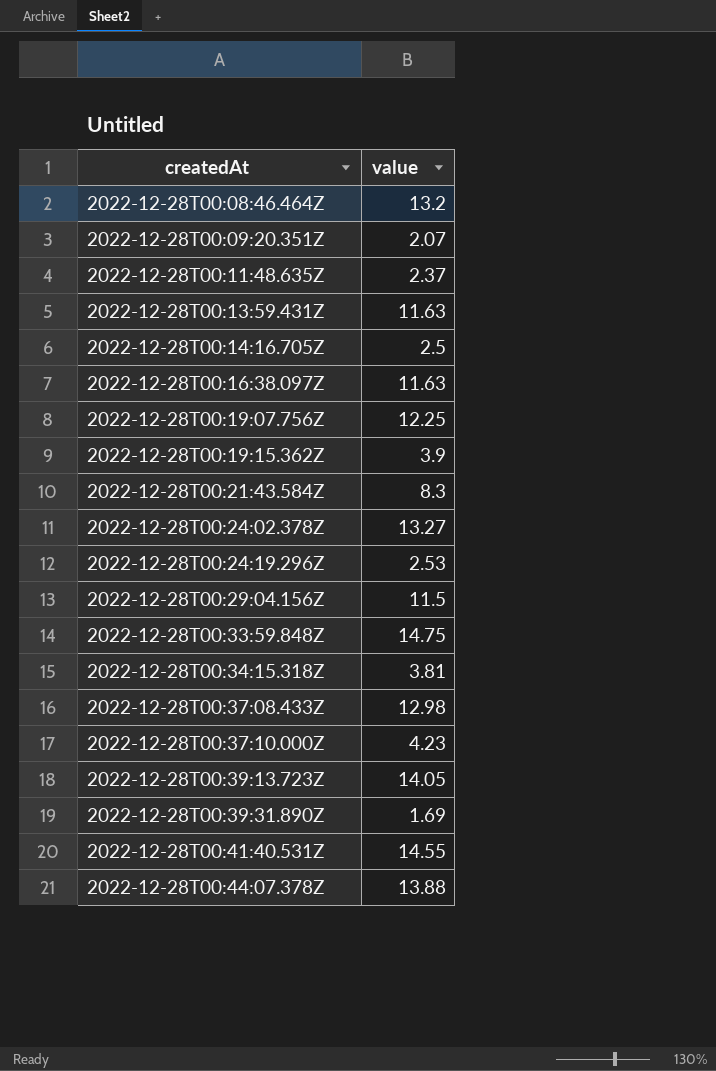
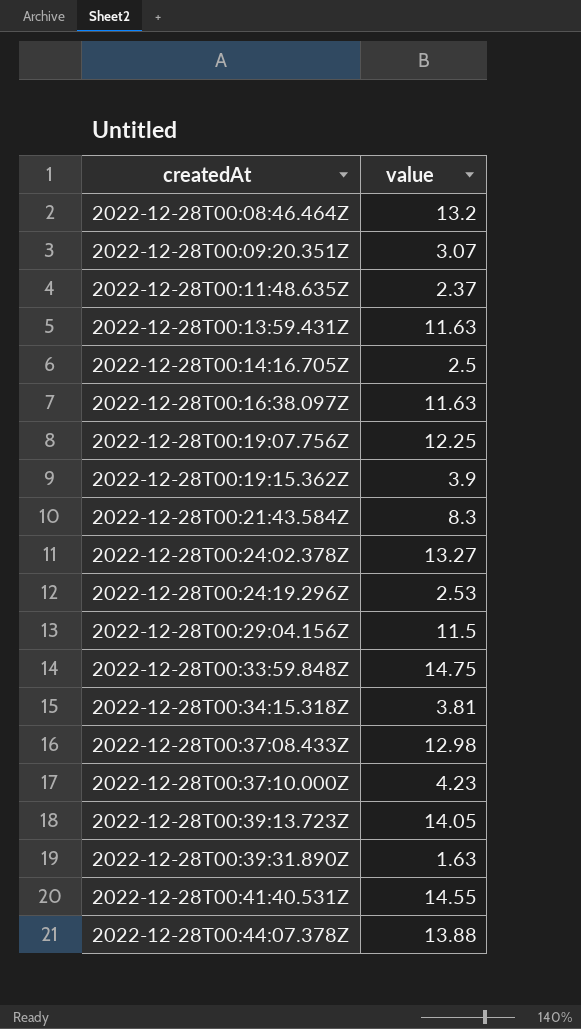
2022-12-28T00:09:20.351Z | value: 2.07 -> 3.07
2022-12-28T00:39:31.890Z | value: 1.69 -> 1.63

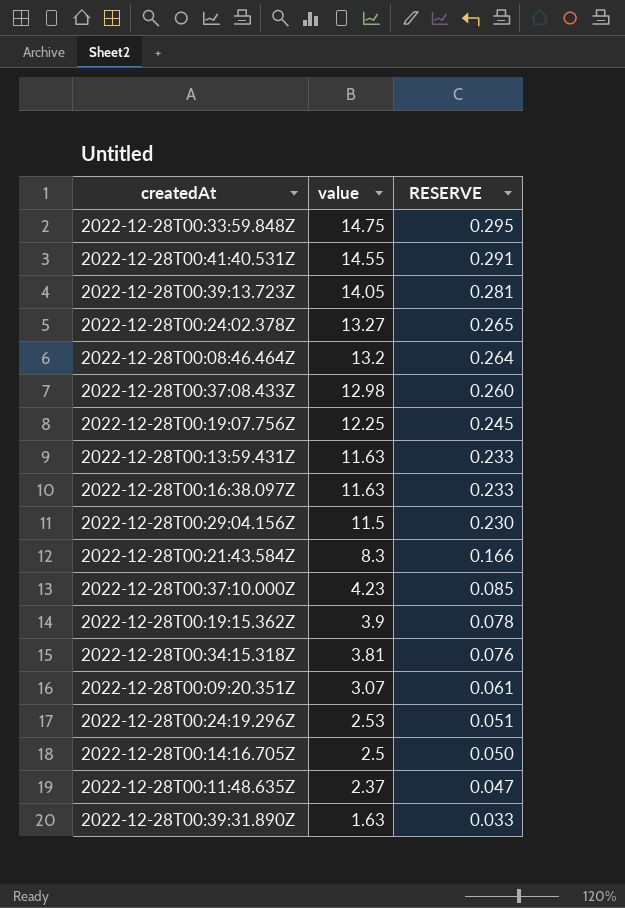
row order: createdAt ascending -> value descending
column RESERVE | formula: none -> [value] * 0.02
row 2022-12-28T00:44:07.378Z: 13.88 -> none

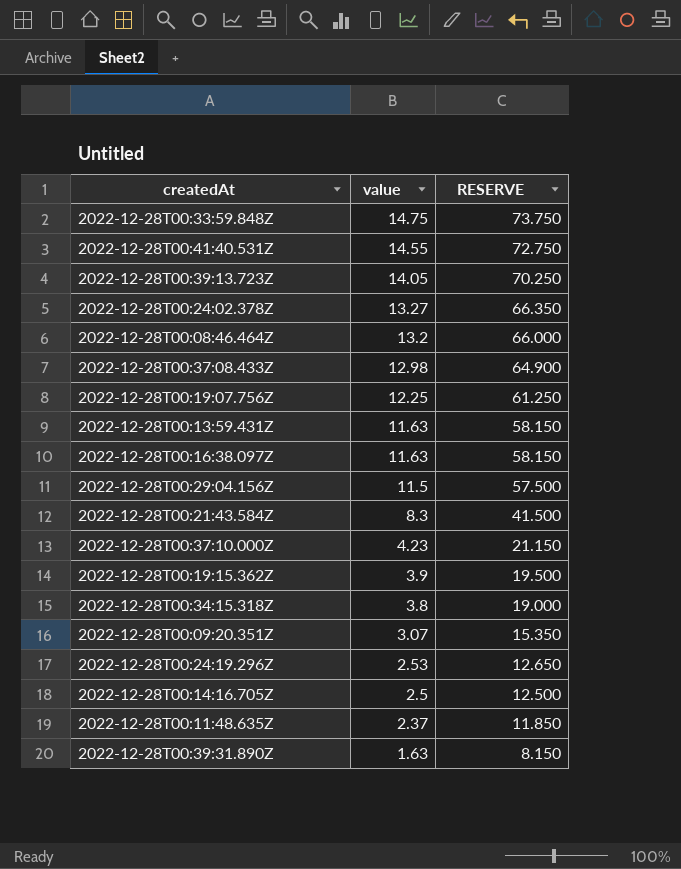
column RESERVE | formula: [value] * 0.02 -> [value] * 5
2022-12-28T00:34:15.318Z | value: 3.81 -> 3.8

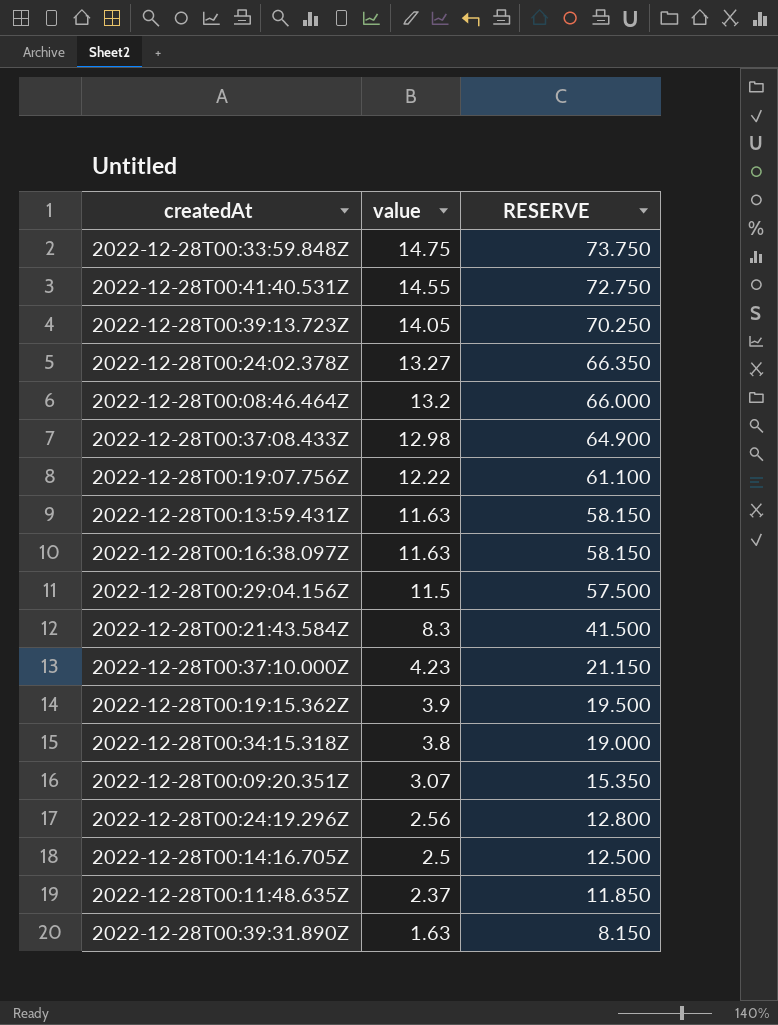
2022-12-28T00:19:07.756Z | value: 12.25 -> 12.22
2022-12-28T00:19:07.756Z | RESERVE: 61.250 -> 61.100
2022-12-28T00:24:19.296Z | value: 2.53 -> 2.56
2022-12-28T00:24:19.296Z | RESERVE: 12.650 -> 12.800

